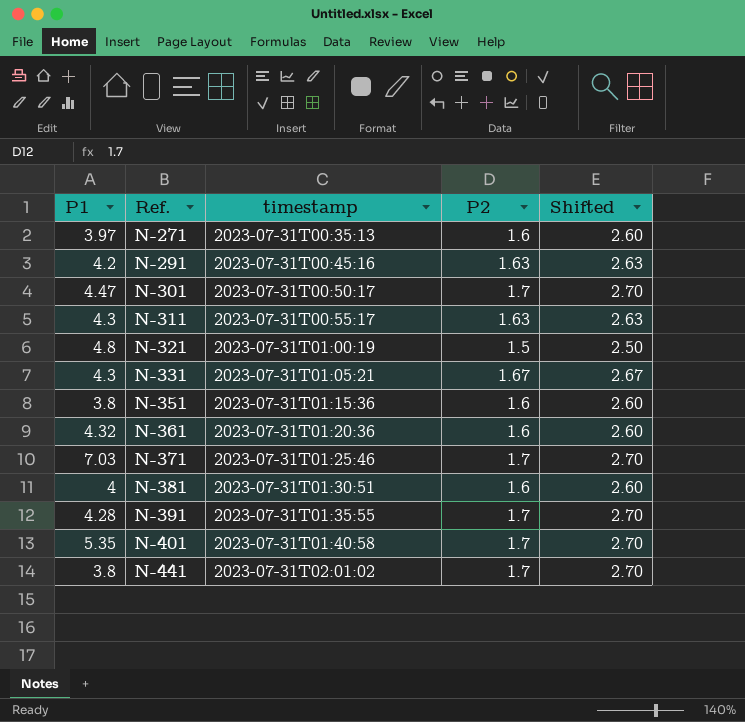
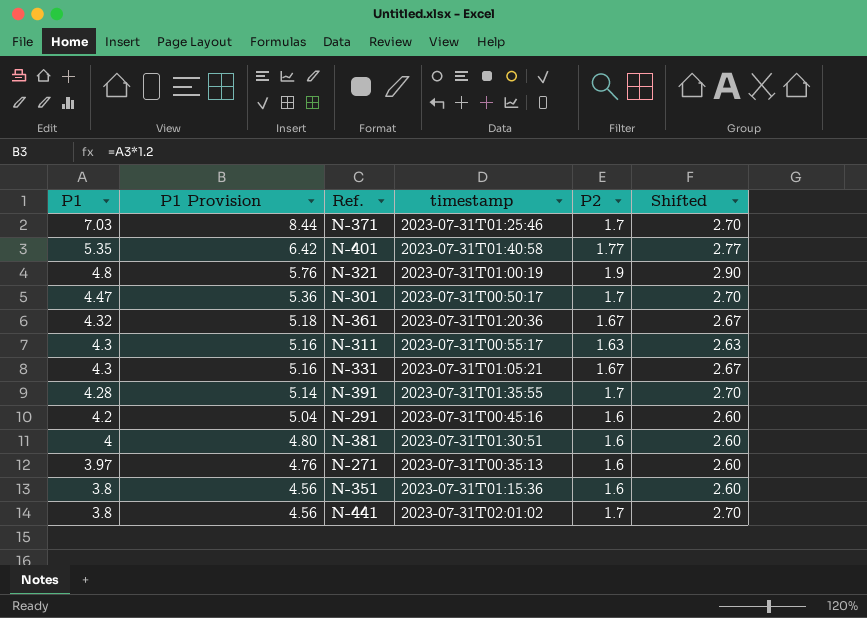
row order: Ref. ascending -> P1 descending
column P1 Provision | formula: none -> [P1] * 1.2
N-401 | P2: 1.7 -> 1.77
N-401 | Shifted: 2.70 -> 2.77
N-321 | P2: 1.5 -> 1.9
N-321 | Shifted: 2.50 -> 2.90
N-361 | P2: 1.6 -> 1.67
N-361 | Shifted: 2.60 -> 2.67
N-291 | P2: 1.63 -> 1.6
N-291 | Shifted: 2.63 -> 2.60

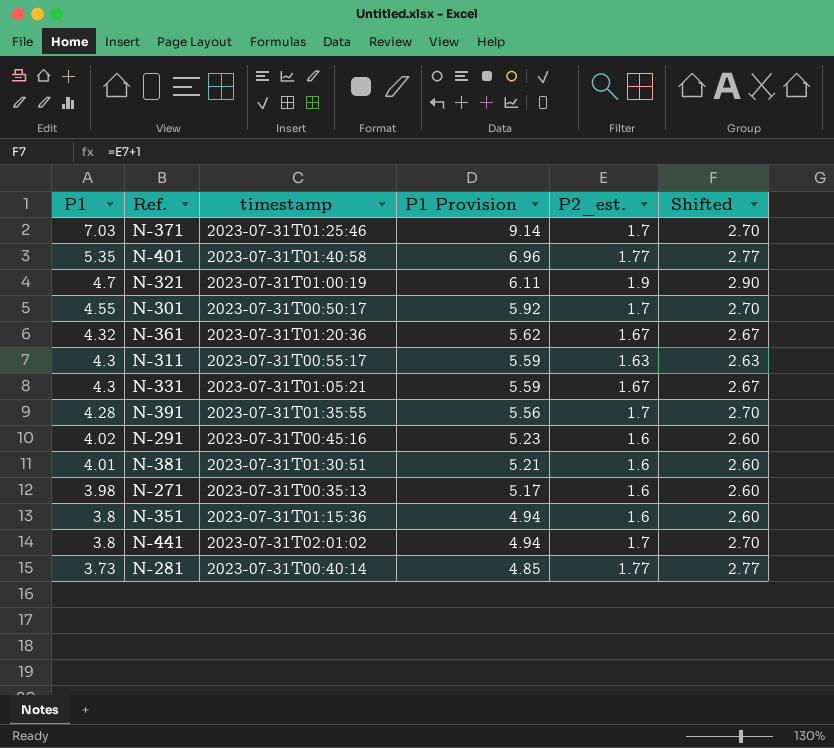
column P1 Provision | formula: [P1] * 1.2 -> [P1] * 1.3
column P1 Provision | position: 2 -> 4
column name: P2 -> P2_est.
N-321 | P1: 4.8 -> 4.7
N-301 | P1: 4.47 -> 4.55
N-291 | P1: 4.2 -> 4.02
N-381 | P1: 4 -> 4.01
N-271 | P1: 3.97 -> 3.98
row N-281: none -> 3.73 | 2023-07-31T00:40:14 | 4.85 | 1.77 | 2.77

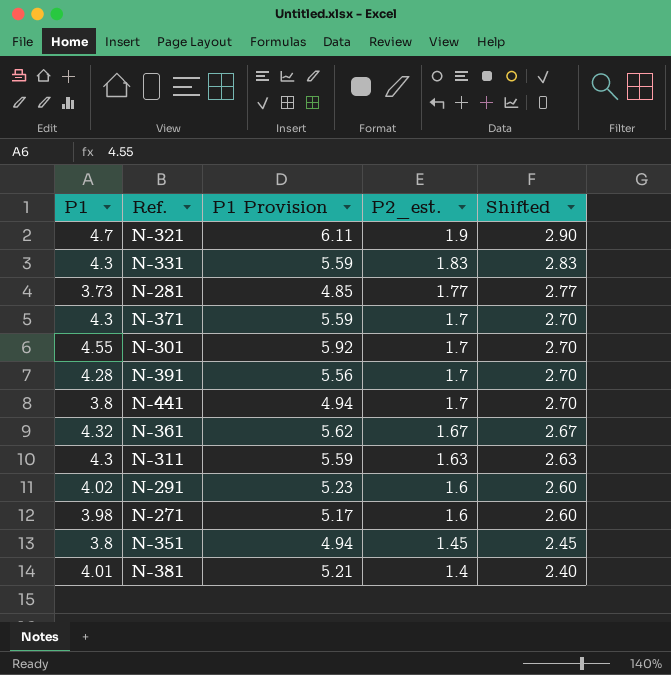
row order: P1 descending -> P2_est. descending
column timestamp | position: 3 -> none
row N-401: 5.35 | 2023-07-31T01:40:58 | 6.96 | 1.77 | 2.77 -> none
N-331 | P2_est.: 1.67 -> 1.83
N-331 | Shifted: 2.67 -> 2.83
N-371 | P1: 7.03 -> 4.3
N-371 | P1 Provision: 9.14 -> 5.59
N-351 | P2_est.: 1.6 -> 1.45
N-351 | Shifted: 2.60 -> 2.45
N-381 | P2_est.: 1.6 -> 1.4
N-381 | Shifted: 2.60 -> 2.40

